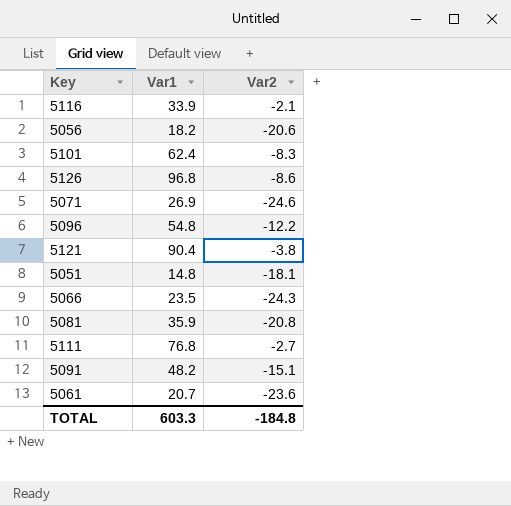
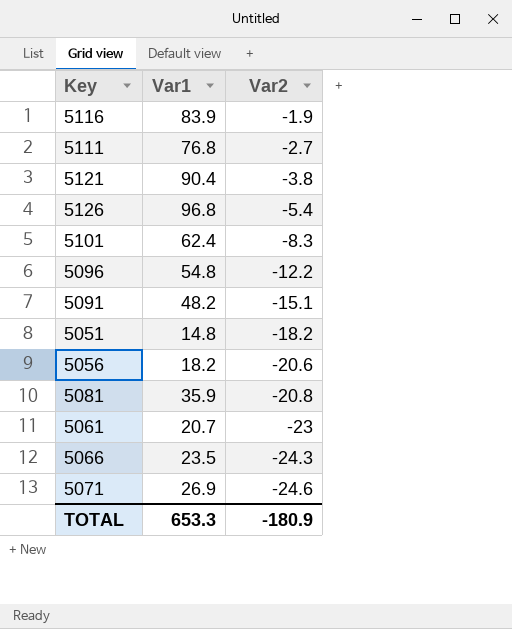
row order: none -> Var2 descending
5116 | Var1: 33.9 -> 83.9
5116 | Var2: -2.1 -> -1.9
5126 | Var2: -8.6 -> -5.4
5051 | Var2: -18.1 -> -18.2
5061 | Var2: -23.6 -> -23
TOTAL | Var1: 603.3 -> 653.3
TOTAL | Var2: -184.8 -> -180.9

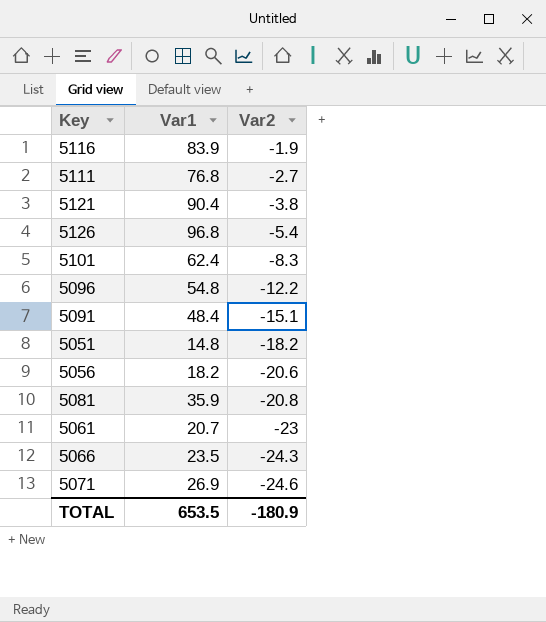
5091 | Var1: 48.2 -> 48.4
TOTAL | Var1: 653.3 -> 653.5

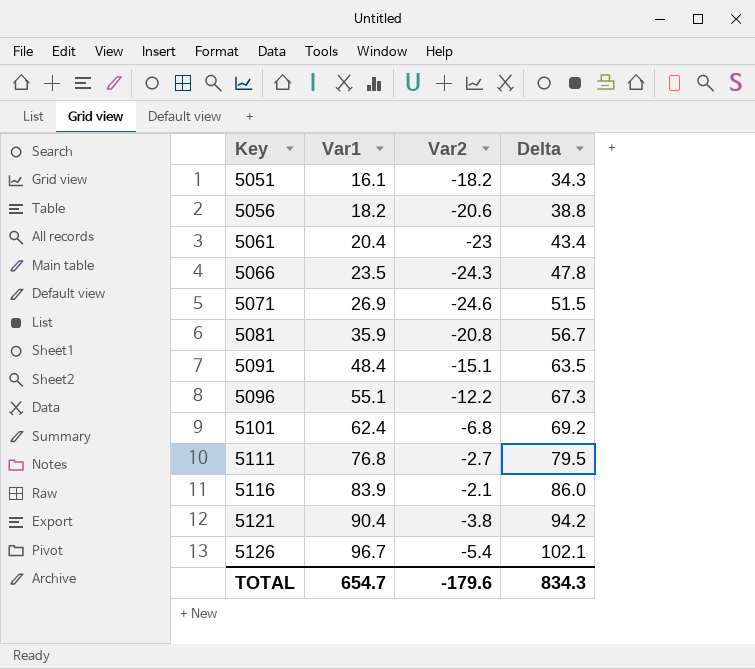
row order: Var2 descending -> Key ascending
column Delta | formula: none -> [Var1] - [Var2]
5051 | Var1: 14.8 -> 16.1
5061 | Var1: 20.7 -> 20.4
5096 | Var1: 54.8 -> 55.1
5101 | Var2: -8.3 -> -6.8
5116 | Var2: -1.9 -> -2.1
5126 | Var1: 96.8 -> 96.7
TOTAL | Var1: 653.5 -> 654.7
TOTAL | Var2: -180.9 -> -179.6

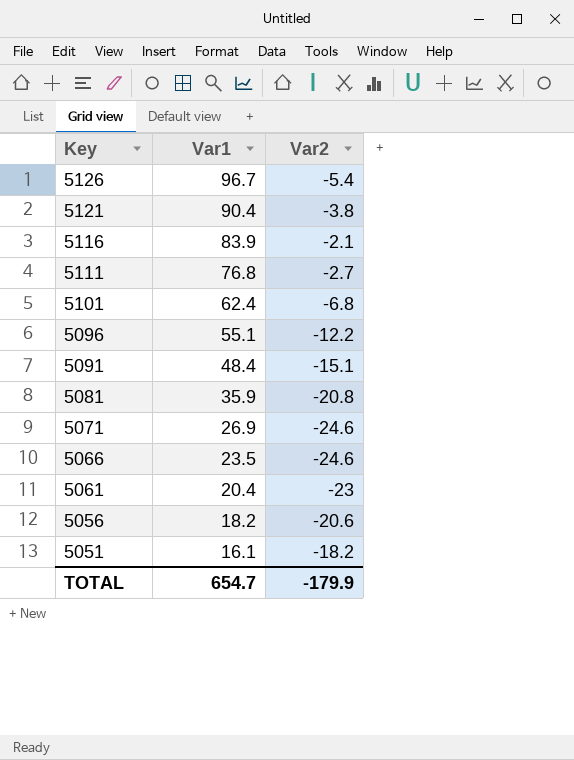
row order: Key ascending -> Key descending
column Delta | formula: [Var1] - [Var2] -> none
5066 | Var2: -24.3 -> -24.6
TOTAL | Var2: -179.6 -> -179.9

